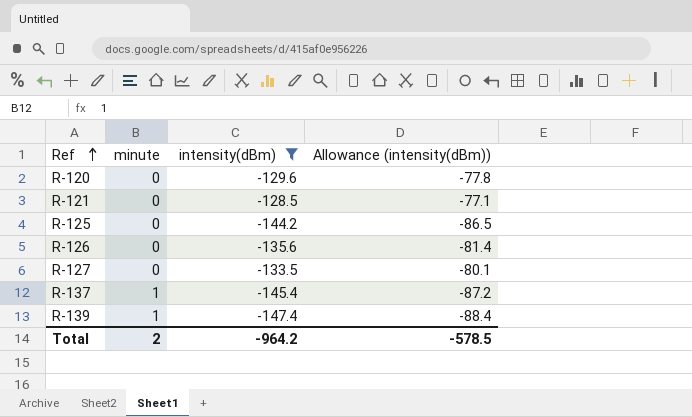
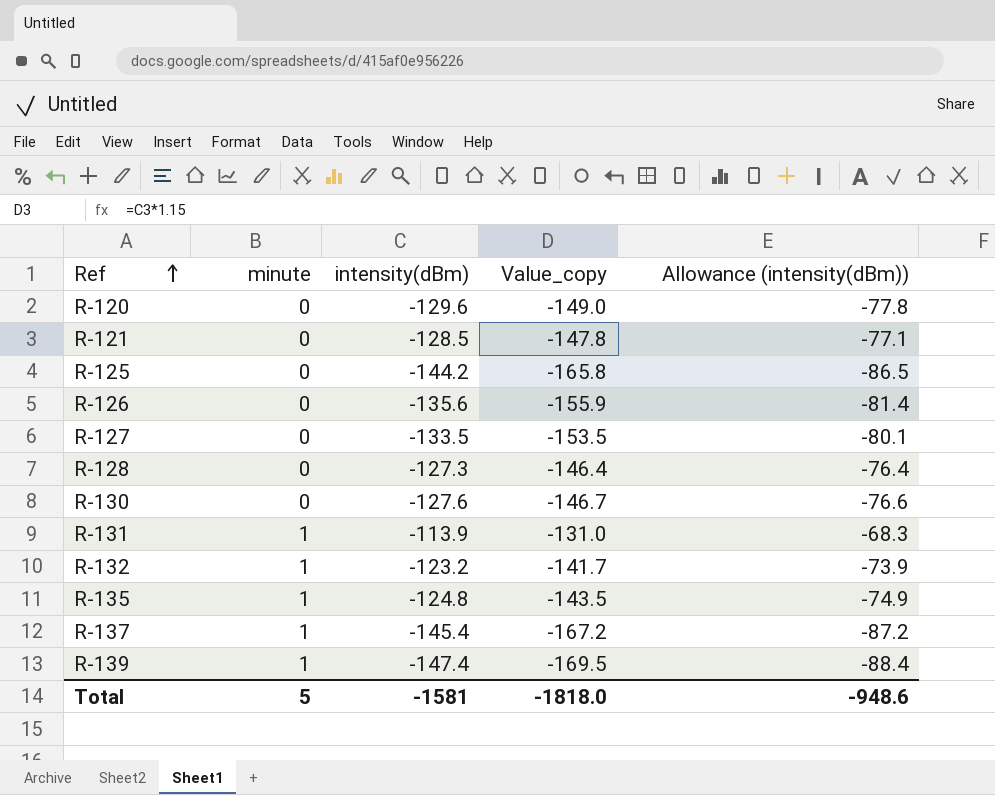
filter: intensity(dBm) <= -128.5 -> none
column Value_copy | formula: none -> [intensity(dBm)] * 1.15
Total | minute: 2 -> 5
Total | intensity(dBm): -964.2 -> -1581
Total | Allowance (intensity(dBm)): -578.5 -> -948.6

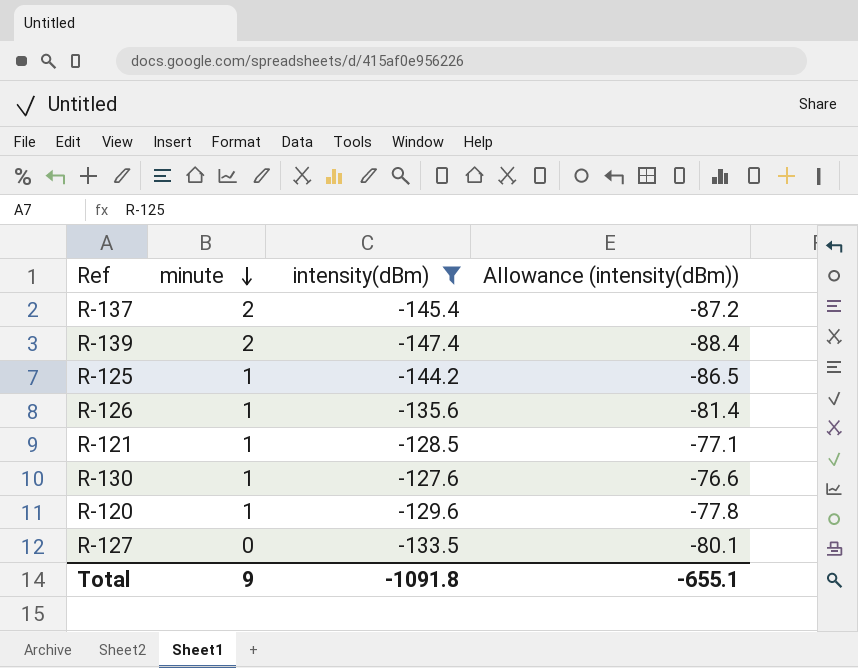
filter: none -> intensity(dBm) <= -127.6
row order: Ref ascending -> minute descending
column Value_copy | formula: [intensity(dBm)] * 1.15 -> none
R-137 | minute: 1 -> 2
R-139 | minute: 1 -> 2
R-125 | minute: 0 -> 1
R-126 | minute: 0 -> 1
R-121 | minute: 0 -> 1
R-130 | minute: 0 -> 1
R-120 | minute: 0 -> 1
Total | minute: 5 -> 9
Total | intensity(dBm): -1581 -> -1091.8
Total | Allowance (intensity(dBm)): -948.6 -> -655.1

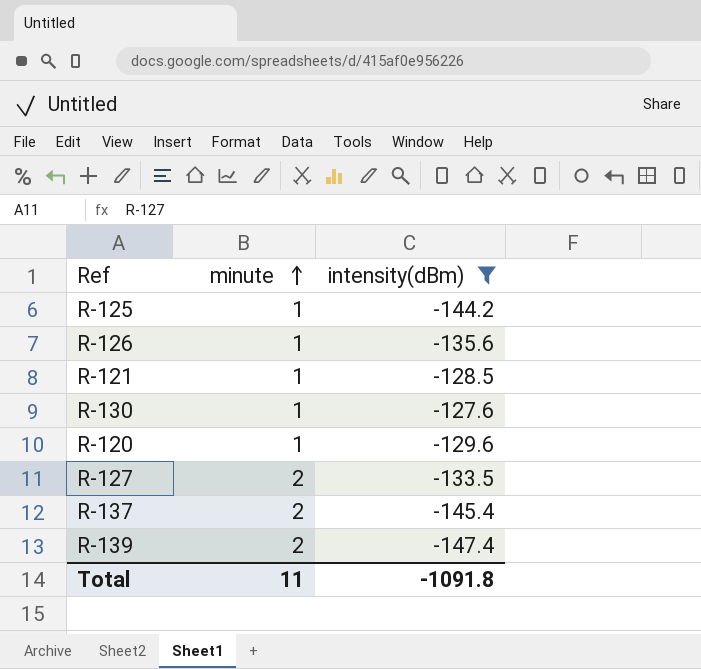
row order: minute descending -> minute ascending
column Allowance (intensity(dBm)) | formula: [intensity(dBm)] * 0.6 -> none
R-127 | minute: 0 -> 2
Total | minute: 9 -> 11

